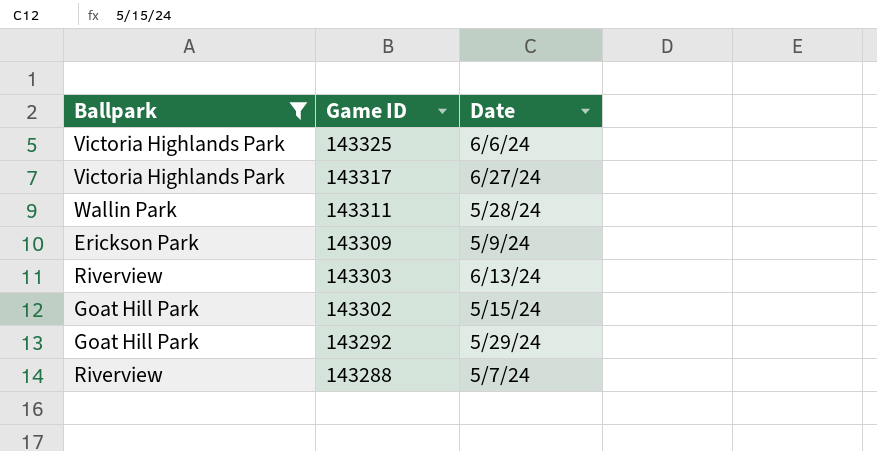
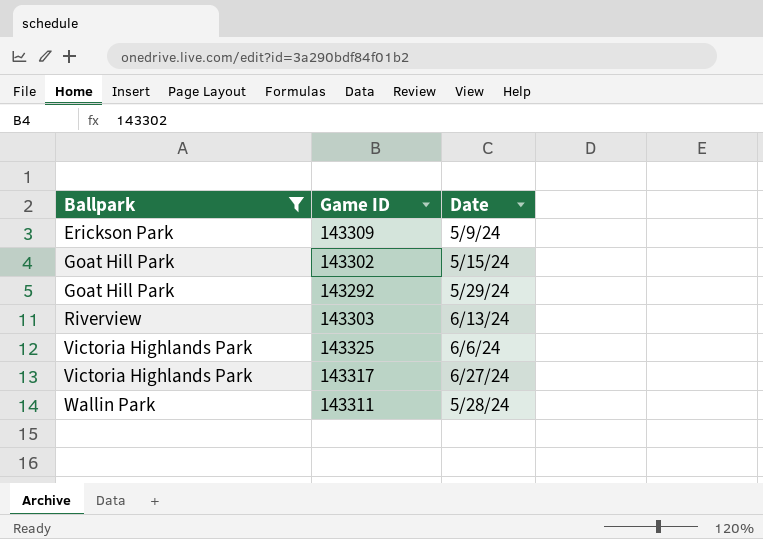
row order: Game ID descending -> Ballpark ascending
row 143288: Riverview | 5/7/24 -> none

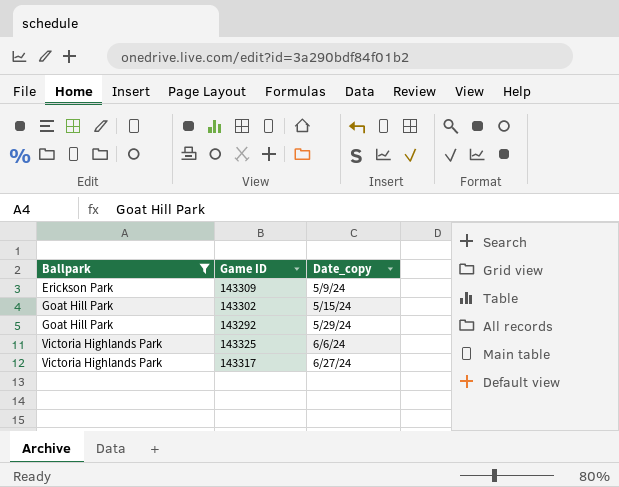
column name: Date -> Date_copy
row 143303: Riverview | 6/13/24 -> none
row 143311: Wallin Park | 5/28/24 -> none

